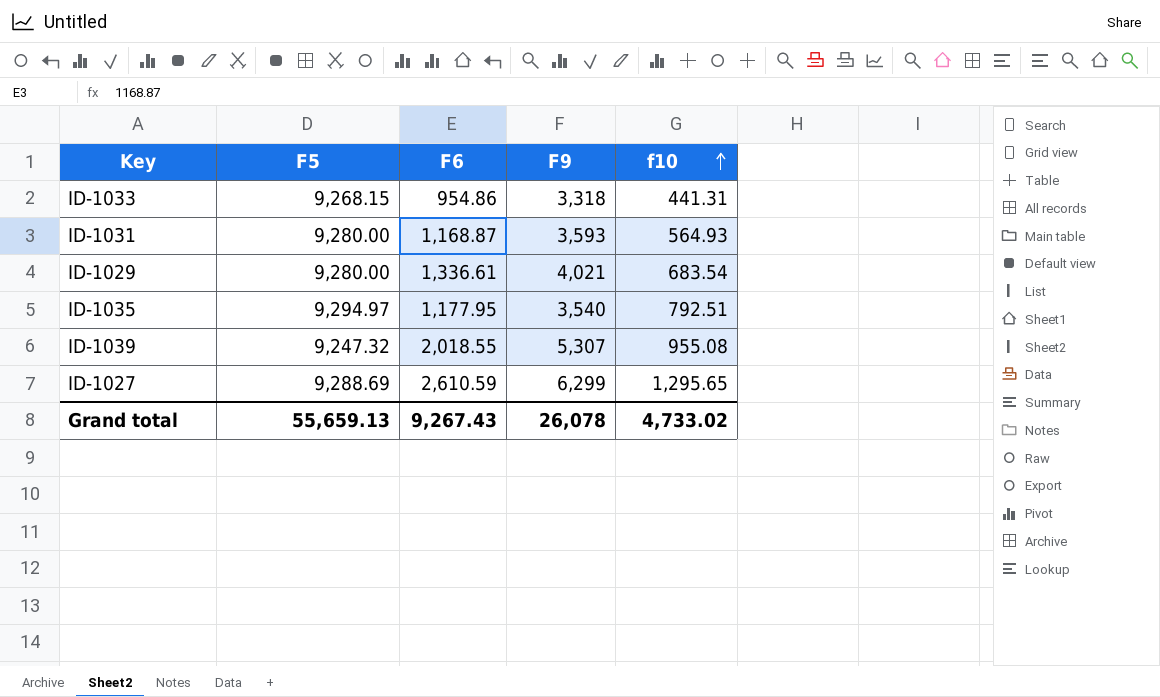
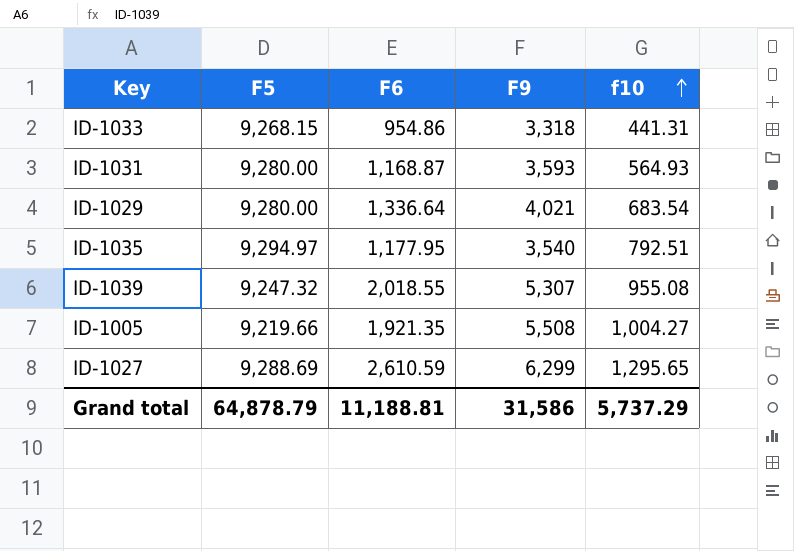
ID-1029 | F6: 1,336.61 -> 1,336.64
row ID-1005: none -> 9,219.66 | 1,921.35 | 5,508 | 1,004.27
Grand total | F5: 55,659.13 -> 64,878.79
Grand total | F6: 9,267.43 -> 11,188.81
Grand total | F9: 26,078 -> 31,586
Grand total | f10: 4,733.02 -> 5,737.29

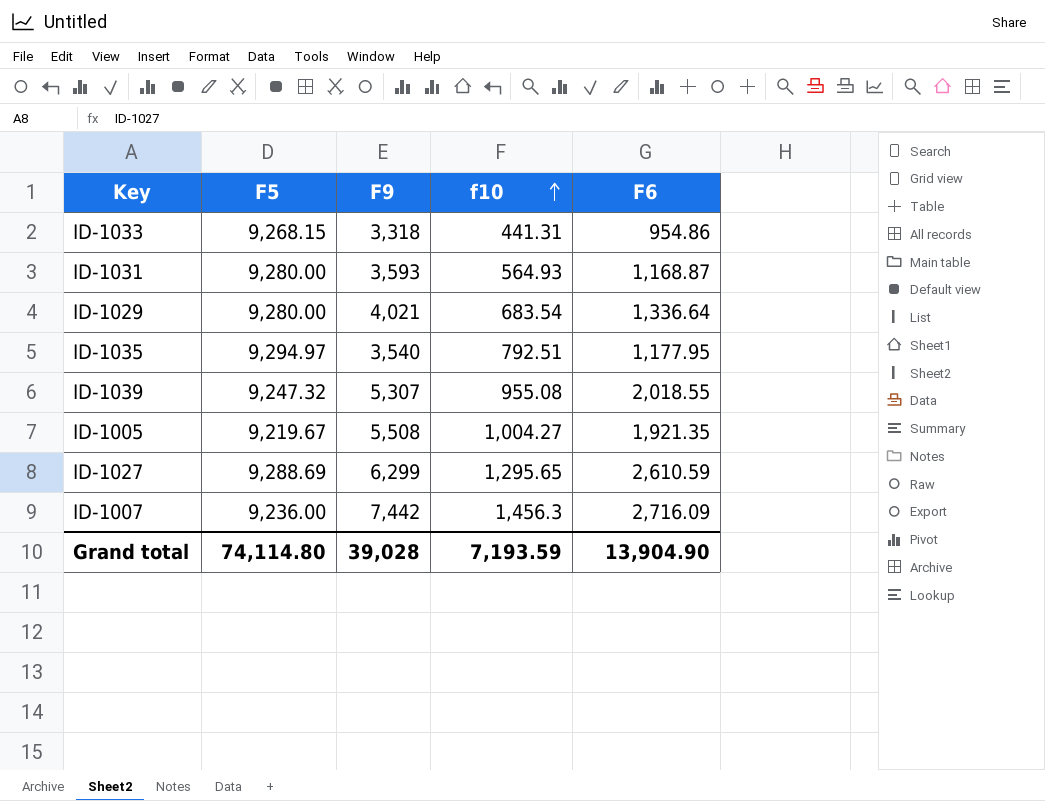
column F6 | position: 3 -> 5
ID-1005 | F5: 9,219.66 -> 9,219.67
row ID-1007: none -> 9,236.00 | 7,442 | 1,456.3 | 2,716.09
Grand total | F5: 64,878.79 -> 74,114.80
Grand total | F9: 31,586 -> 39,028
Grand total | f10: 5,737.29 -> 7,193.59
Grand total | F6: 11,188.81 -> 13,904.90

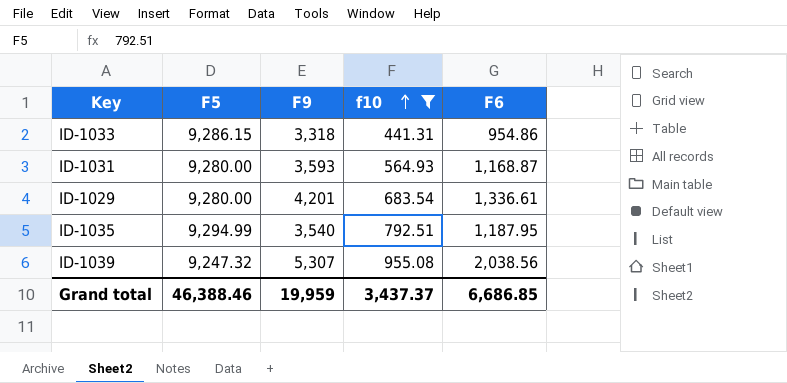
filter: none -> f10 <= 955.08
ID-1033 | F5: 9,268.15 -> 9,286.15
ID-1029 | F9: 4,021 -> 4,201
ID-1029 | F6: 1,336.64 -> 1,336.61
ID-1035 | F5: 9,294.97 -> 9,294.99
ID-1035 | F6: 1,177.95 -> 1,187.95
ID-1039 | F6: 2,018.55 -> 2,038.56
Grand total | F5: 74,114.80 -> 46,388.46
Grand total | F9: 39,028 -> 19,959
Grand total | f10: 7,193.59 -> 3,437.37
Grand total | F6: 13,904.90 -> 6,686.85

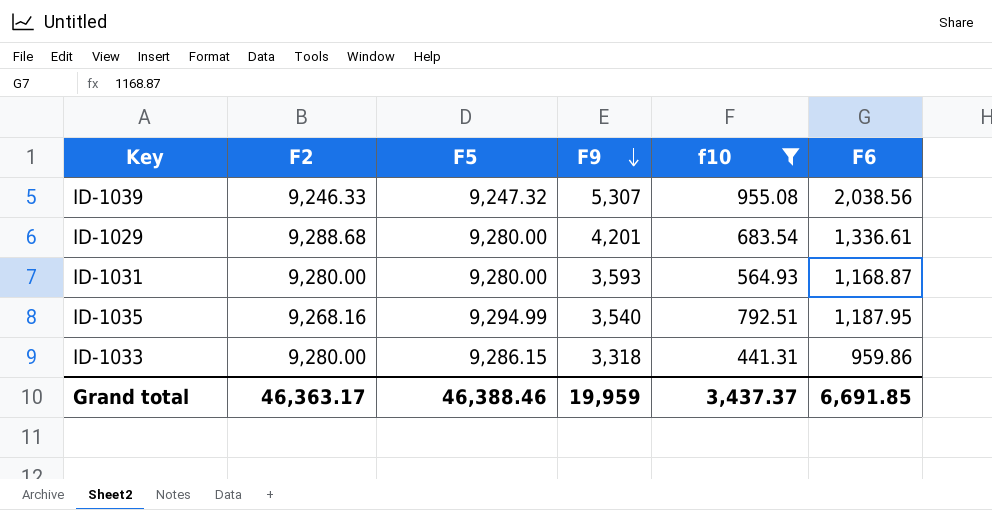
row order: f10 ascending -> F9 descending
column F2 | position: none -> 2
ID-1033 | F6: 954.86 -> 959.86
Grand total | F6: 6,686.85 -> 6,691.85

